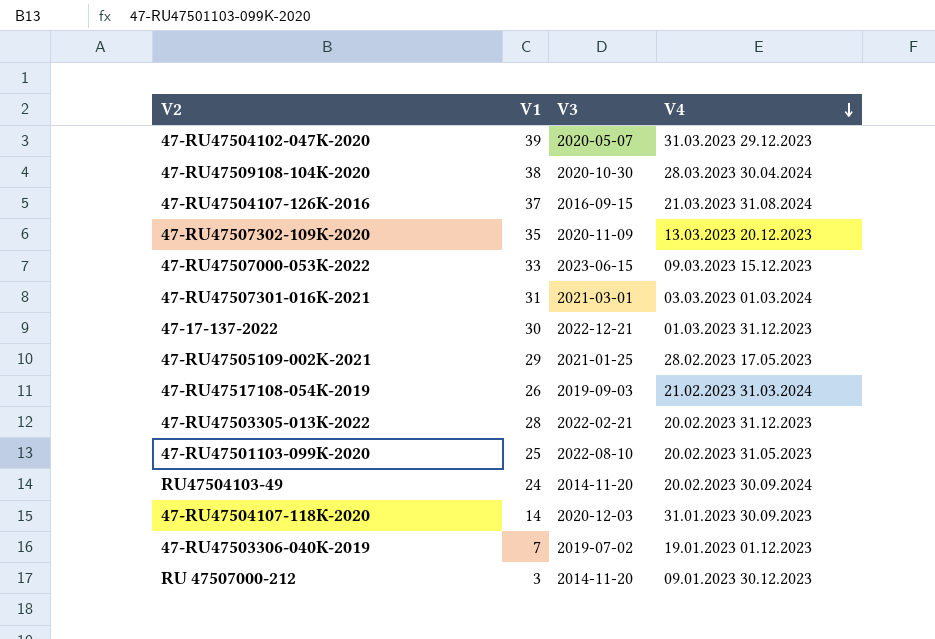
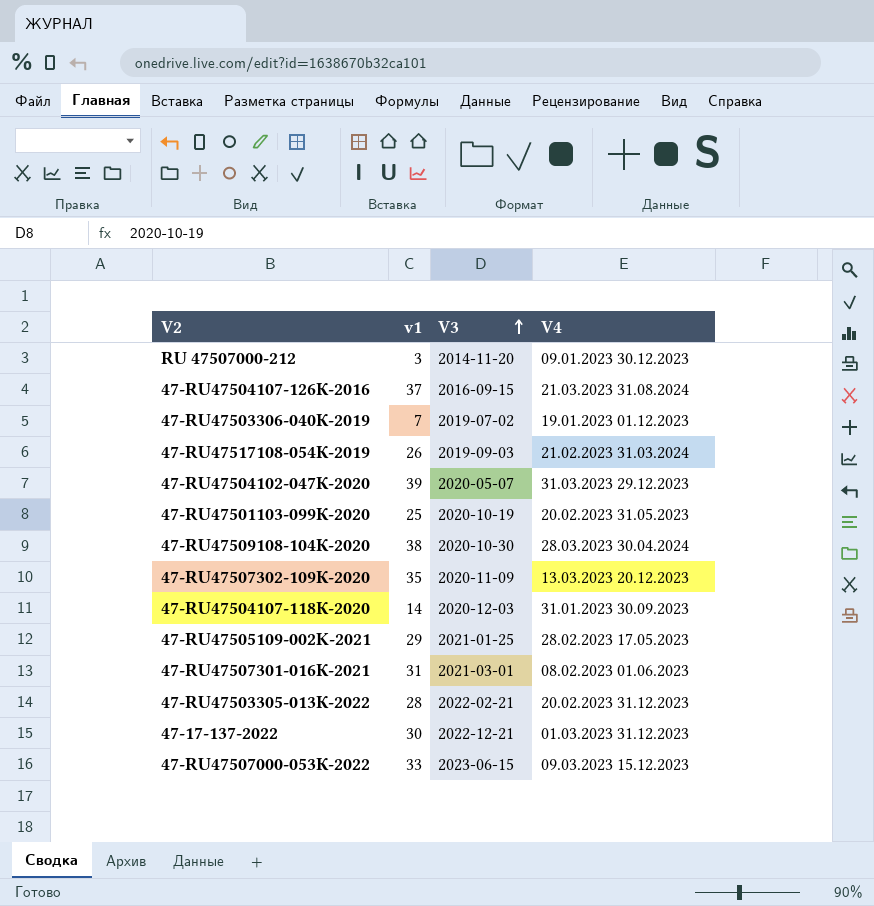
row order: V4 descending -> V3 ascending
column name: V1 -> v1
row RU47504103-49: 24 | 2014-11-20 | 20.02.2023 30.09.2024 -> none
47-RU47501103-099К-2020 | V3: 2022-08-10 -> 2020-10-19
47-RU47507301-016К-2021 | V4: 03.03.2023 01.03.2024 -> 08.02.2023 01.06.2023

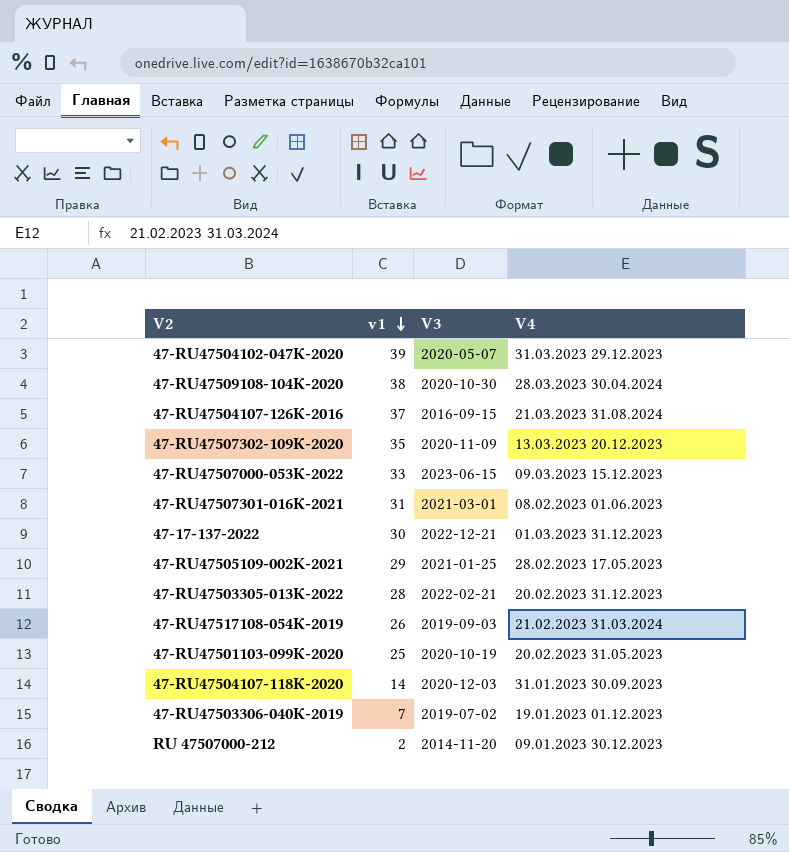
row order: V3 ascending -> v1 descending
RU 47507000-212 | v1: 3 -> 2

